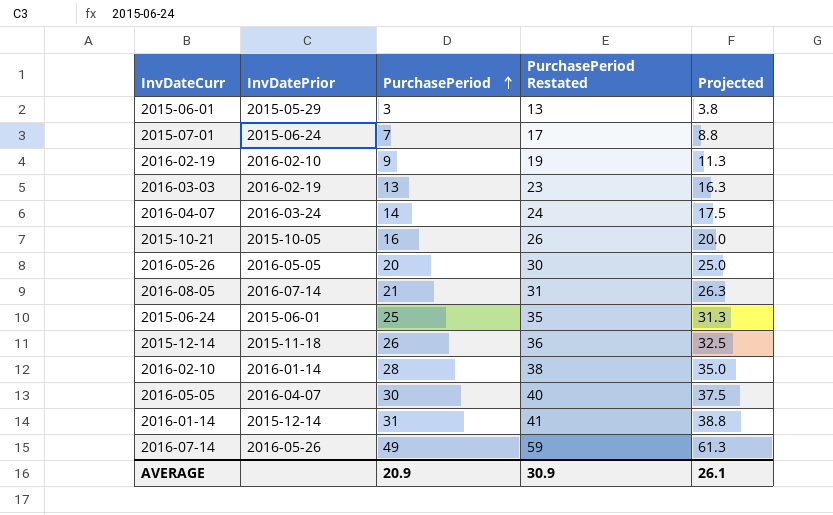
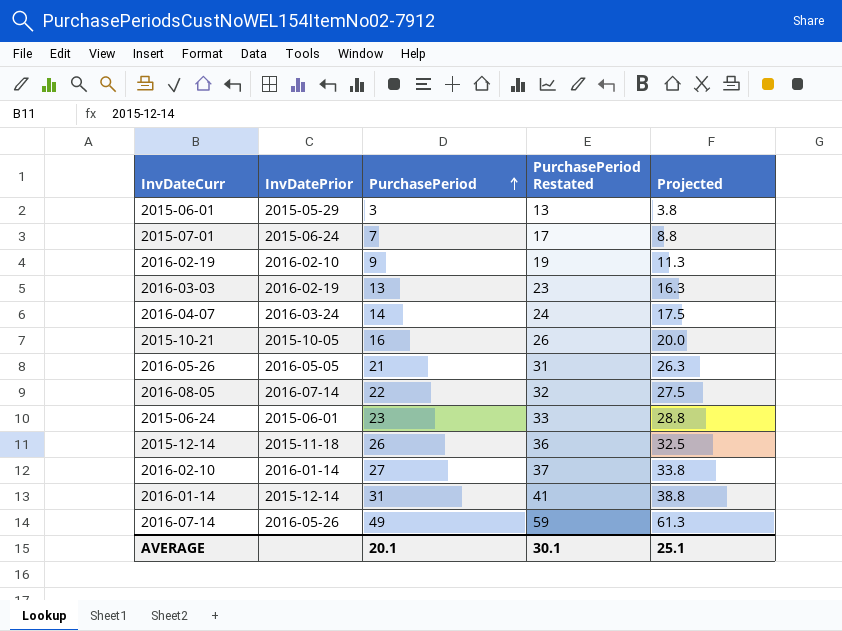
row 2016-05-05: 2016-04-07 | 30 | 40 | 37.5 -> none
2016-05-26 | PurchasePeriod: 20 -> 21
2016-05-26 | PurchasePeriod Restated: 30 -> 31
2016-05-26 | Projected: 25.0 -> 26.3
2016-08-05 | PurchasePeriod: 21 -> 22
2016-08-05 | PurchasePeriod Restated: 31 -> 32
2016-08-05 | Projected: 26.3 -> 27.5
2015-06-24 | PurchasePeriod: 25 -> 23
2015-06-24 | PurchasePeriod Restated: 35 -> 33
2015-06-24 | Projected: 31.3 -> 28.8
2016-02-10 | PurchasePeriod: 28 -> 27
2016-02-10 | PurchasePeriod Restated: 38 -> 37
2016-02-10 | Projected: 35.0 -> 33.8
AVERAGE | PurchasePeriod: 20.9 -> 20.1
AVERAGE | PurchasePeriod Restated: 30.9 -> 30.1
AVERAGE | Projected: 26.1 -> 25.1

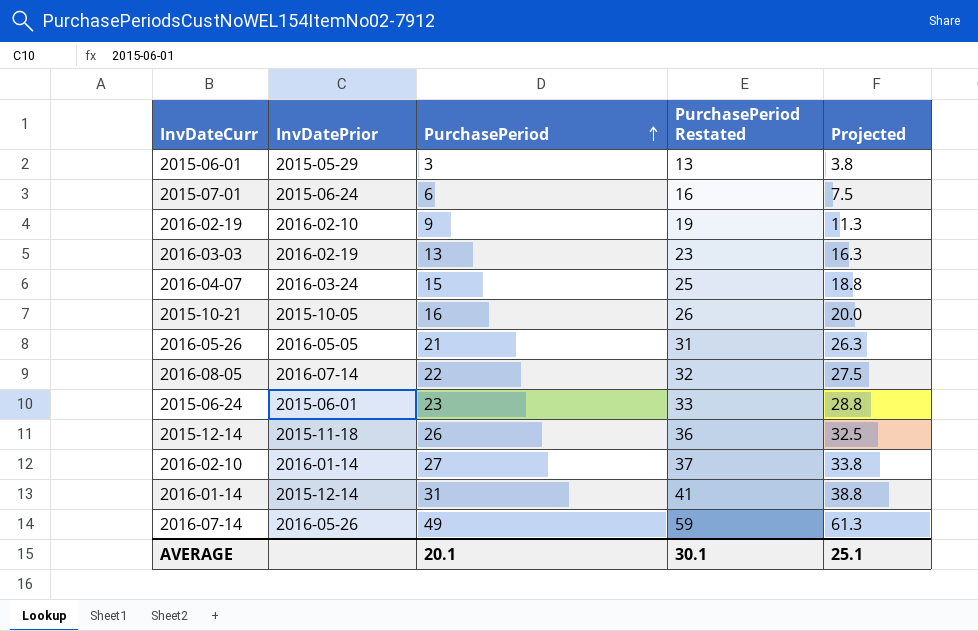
2015-07-01 | PurchasePeriod: 7 -> 6
2015-07-01 | PurchasePeriod Restated: 17 -> 16
2015-07-01 | Projected: 8.8 -> 7.5
2016-04-07 | PurchasePeriod: 14 -> 15
2016-04-07 | PurchasePeriod Restated: 24 -> 25
2016-04-07 | Projected: 17.5 -> 18.8

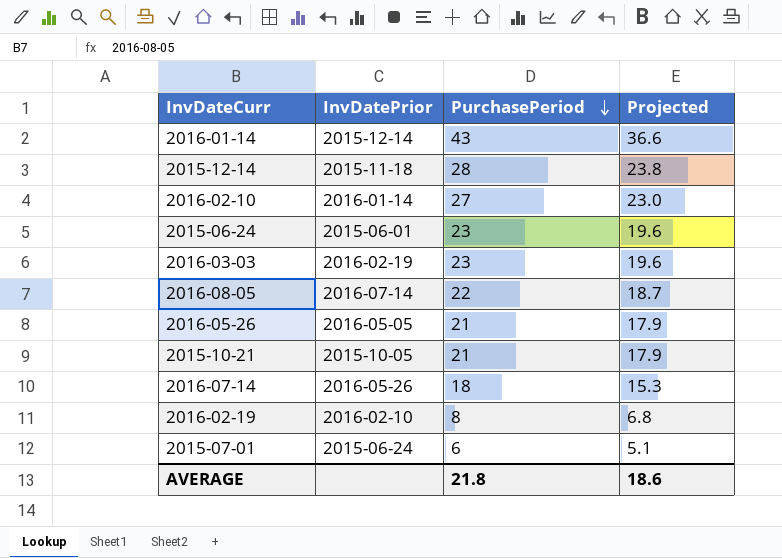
row order: PurchasePeriod ascending -> PurchasePeriod descending
column PurchasePeriod Restated | formula: [PurchasePeriod] + 10 -> none
column Projected | formula: [PurchasePeriod] * 1.25 -> [PurchasePeriod] * 0.85
row 2015-06-01: 2015-05-29 | 3 | 13 | 3.8 -> none
row 2016-04-07: 2016-03-24 | 15 | 25 | 18.8 -> none
2016-01-14 | PurchasePeriod: 31 -> 43
2015-12-14 | PurchasePeriod: 26 -> 28
2016-03-03 | PurchasePeriod: 13 -> 23
2015-10-21 | PurchasePeriod: 16 -> 21
2016-07-14 | PurchasePeriod: 49 -> 18
2016-02-19 | PurchasePeriod: 9 -> 8
AVERAGE | PurchasePeriod: 20.1 -> 21.8
AVERAGE | Projected: 25.1 -> 18.6

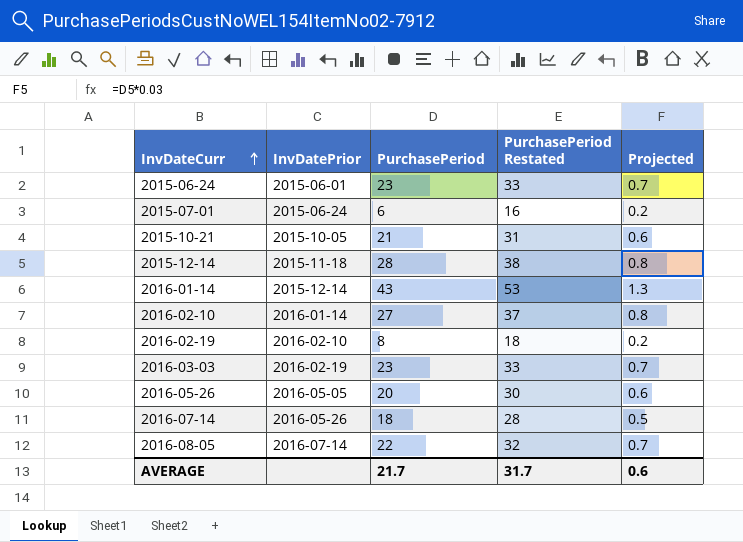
row order: PurchasePeriod descending -> InvDateCurr ascending
column PurchasePeriod Restated | formula: none -> [PurchasePeriod] + 10
column Projected | formula: [PurchasePeriod] * 0.85 -> [PurchasePeriod] * 0.03
2016-05-26 | PurchasePeriod: 21 -> 20
AVERAGE | PurchasePeriod: 21.8 -> 21.7
AVERAGE | Projected: 18.6 -> 0.6

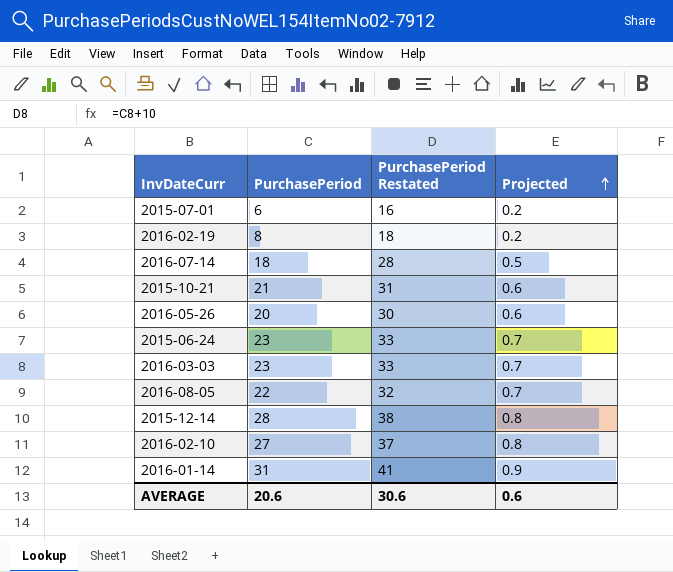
row order: InvDateCurr ascending -> Projected ascending
column InvDatePrior | position: 2 -> none
2016-01-14 | PurchasePeriod: 43 -> 31
2016-01-14 | PurchasePeriod Restated: 53 -> 41
2016-01-14 | Projected: 1.3 -> 0.9
AVERAGE | PurchasePeriod: 21.7 -> 20.6
AVERAGE | PurchasePeriod Restated: 31.7 -> 30.6

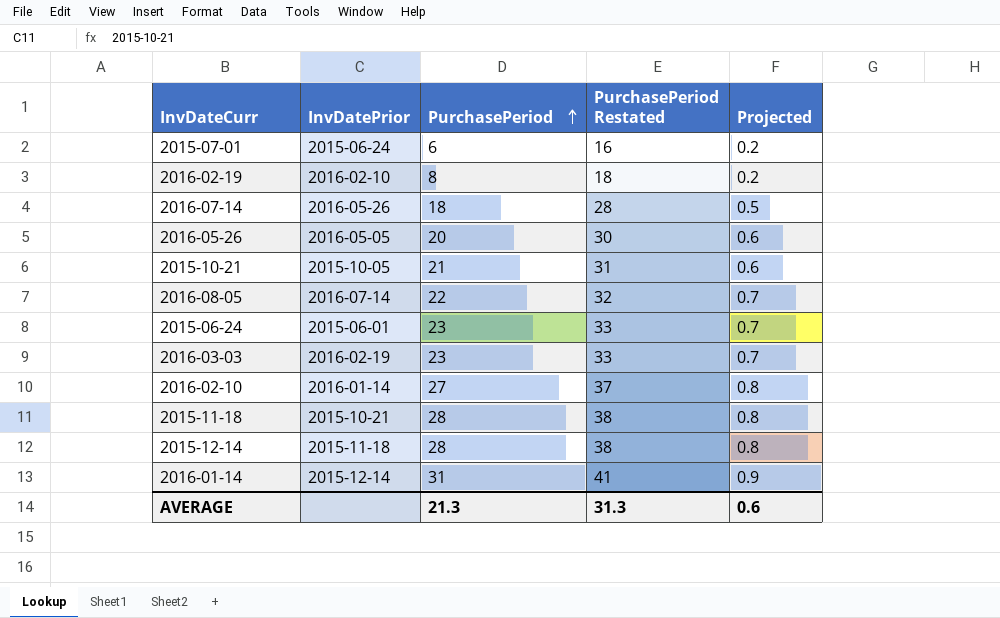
row order: Projected ascending -> PurchasePeriod ascending
column InvDatePrior | position: none -> 2
row 2015-11-18: none -> 2015-10-21 | 28 | 38 | 0.8
AVERAGE | PurchasePeriod: 20.6 -> 21.3
AVERAGE | PurchasePeriod Restated: 30.6 -> 31.3

